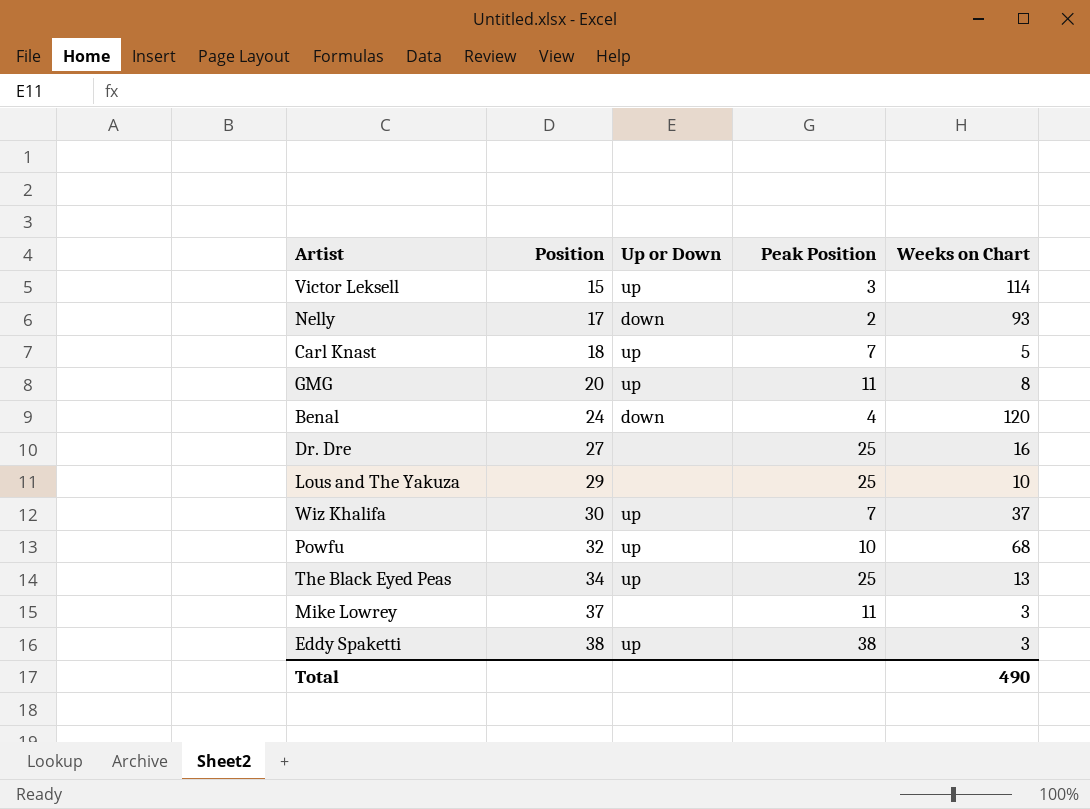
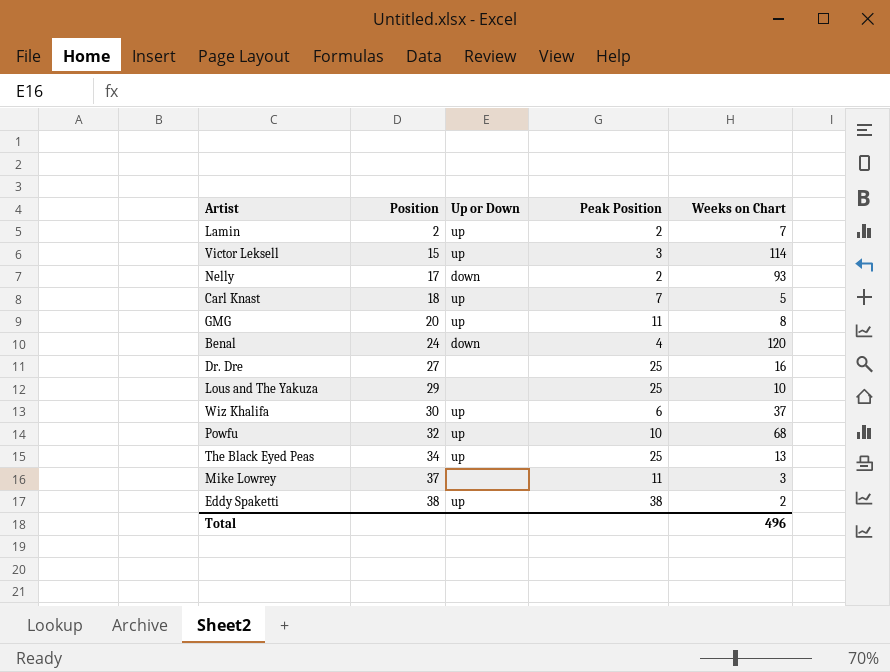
row Lamin: none -> 2 | up | 2 | 7
Wiz Khalifa | Peak Position: 7 -> 6
Eddy Spaketti | Weeks on Chart: 3 -> 2
Total | Weeks on Chart: 490 -> 496

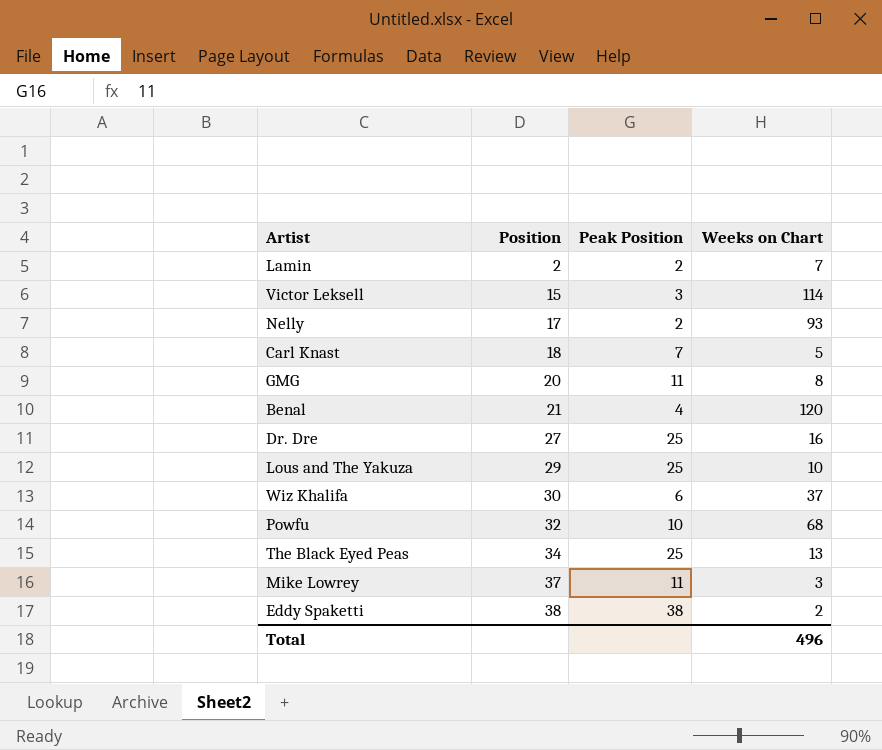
column Up or Down | position: 3 -> none
Benal | Position: 24 -> 21

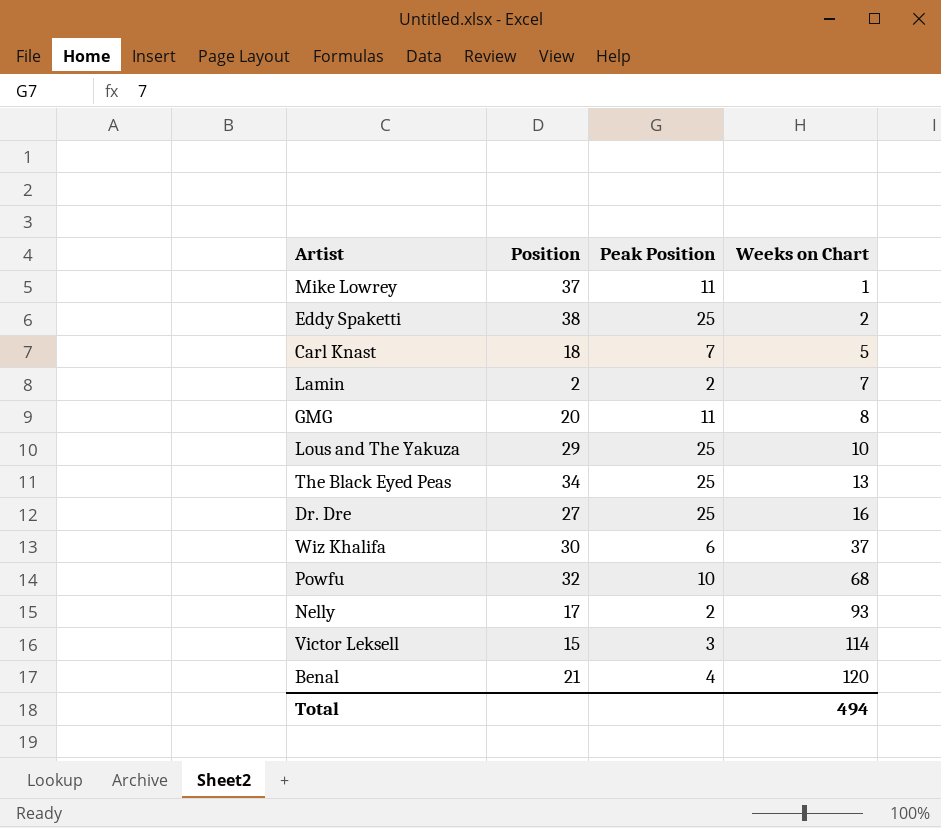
row order: Position ascending -> Weeks on Chart ascending
Mike Lowrey | Weeks on Chart: 3 -> 1
Eddy Spaketti | Peak Position: 38 -> 25
Total | Weeks on Chart: 496 -> 494

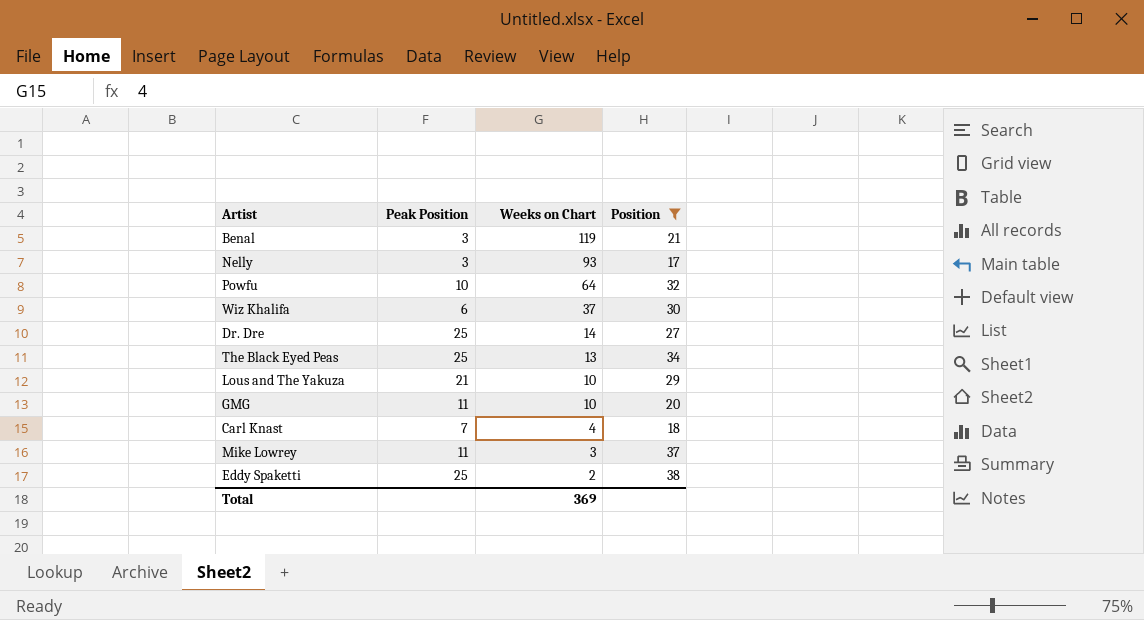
filter: none -> Position >= 17
row order: Weeks on Chart ascending -> Weeks on Chart descending
column Position | position: 2 -> 4
Benal | Peak Position: 4 -> 3
Benal | Weeks on Chart: 120 -> 119
Nelly | Peak Position: 2 -> 3
Powfu | Weeks on Chart: 68 -> 64
Dr. Dre | Weeks on Chart: 16 -> 14
Lous and The Yakuza | Peak Position: 25 -> 21
GMG | Weeks on Chart: 8 -> 10
Carl Knast | Weeks on Chart: 5 -> 4
Mike Lowrey | Weeks on Chart: 1 -> 3
Total | Weeks on Chart: 494 -> 369

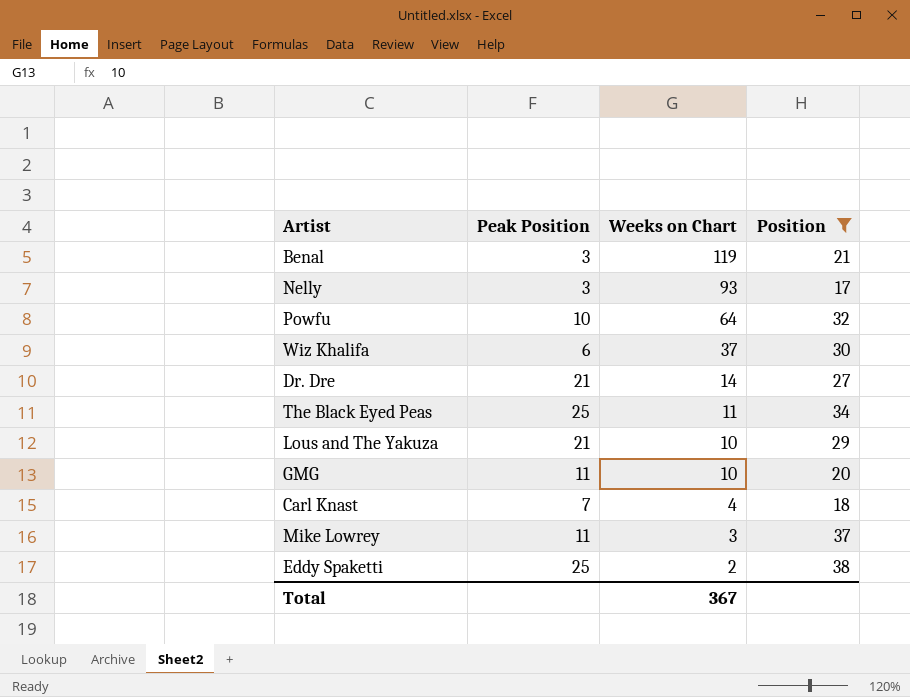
Dr. Dre | Peak Position: 25 -> 21
The Black Eyed Peas | Weeks on Chart: 13 -> 11
Total | Weeks on Chart: 369 -> 367

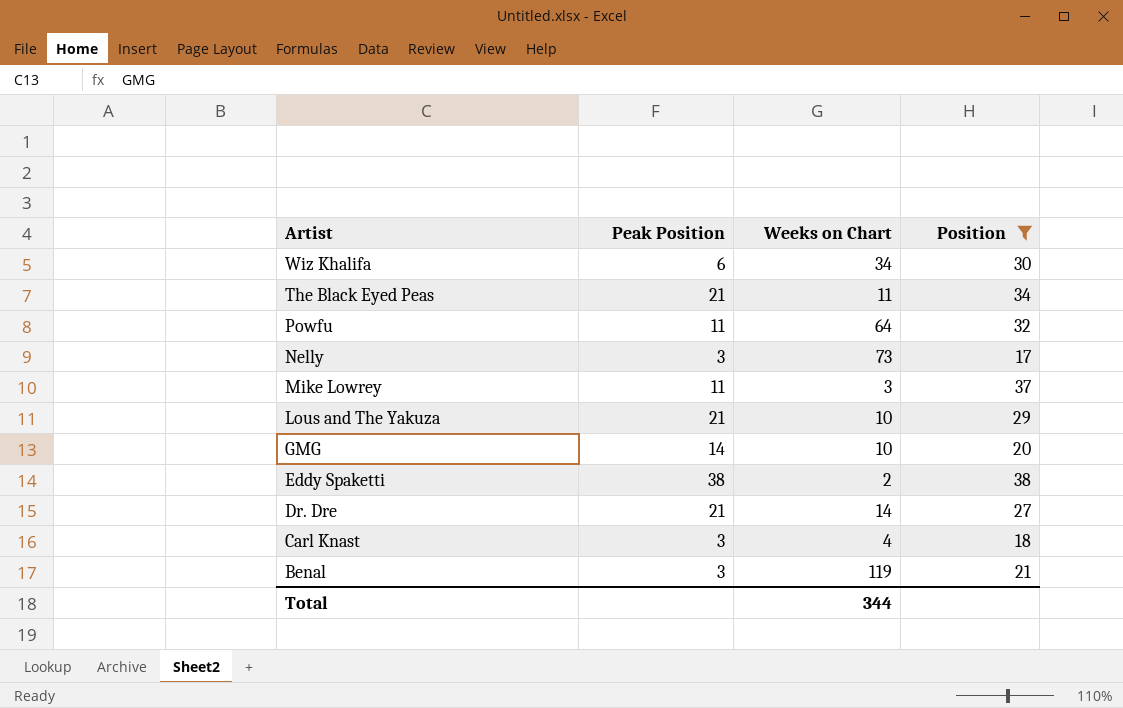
row order: Weeks on Chart descending -> Artist descending
Wiz Khalifa | Weeks on Chart: 37 -> 34
The Black Eyed Peas | Peak Position: 25 -> 21
Powfu | Peak Position: 10 -> 11
Nelly | Weeks on Chart: 93 -> 73
GMG | Peak Position: 11 -> 14
Eddy Spaketti | Peak Position: 25 -> 38
Carl Knast | Peak Position: 7 -> 3
Total | Weeks on Chart: 367 -> 344

